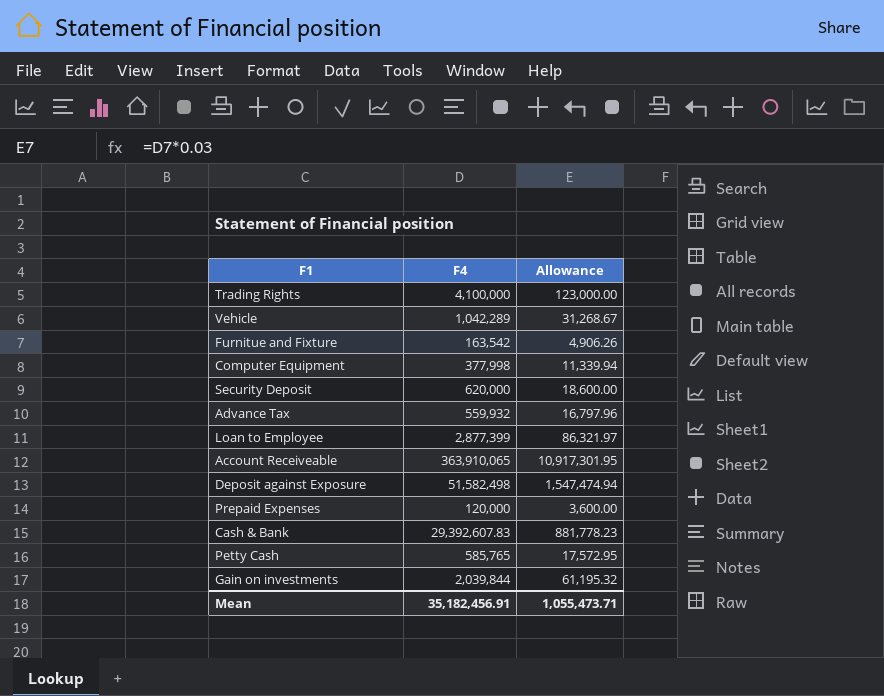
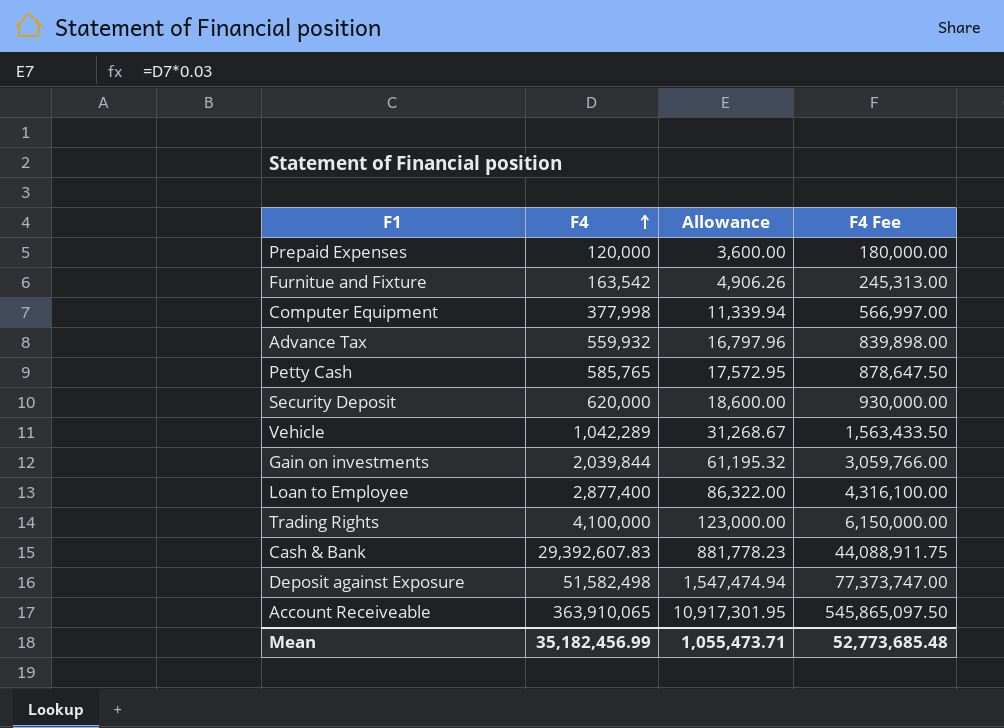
row order: none -> F4 ascending
column F4 Fee | formula: none -> [F4] * 1.5
Loan to Employee | F4: 2,877,399 -> 2,877,400
Loan to Employee | Allowance: 86,321.97 -> 86,322.00
Mean | F4: 35,182,456.91 -> 35,182,456.99

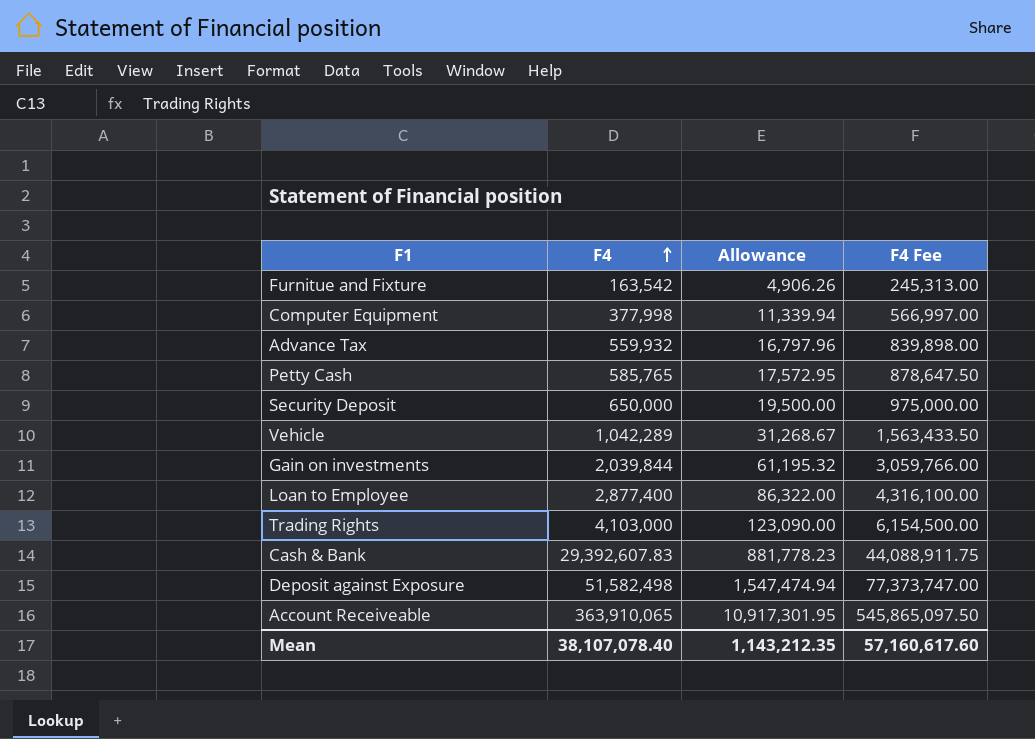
row Prepaid Expenses: 120,000 | 3,600.00 | 180,000.00 -> none
Security Deposit | F4: 620,000 -> 650,000
Security Deposit | Allowance: 18,600.00 -> 19,500.00
Security Deposit | F4 Fee: 930,000.00 -> 975,000.00
Trading Rights | F4: 4,100,000 -> 4,103,000
Trading Rights | Allowance: 123,000.00 -> 123,090.00
Trading Rights | F4 Fee: 6,150,000.00 -> 6,154,500.00
Mean | F4: 35,182,456.99 -> 38,107,078.40
Mean | Allowance: 1,055,473.71 -> 1,143,212.35
Mean | F4 Fee: 52,773,685.48 -> 57,160,617.60

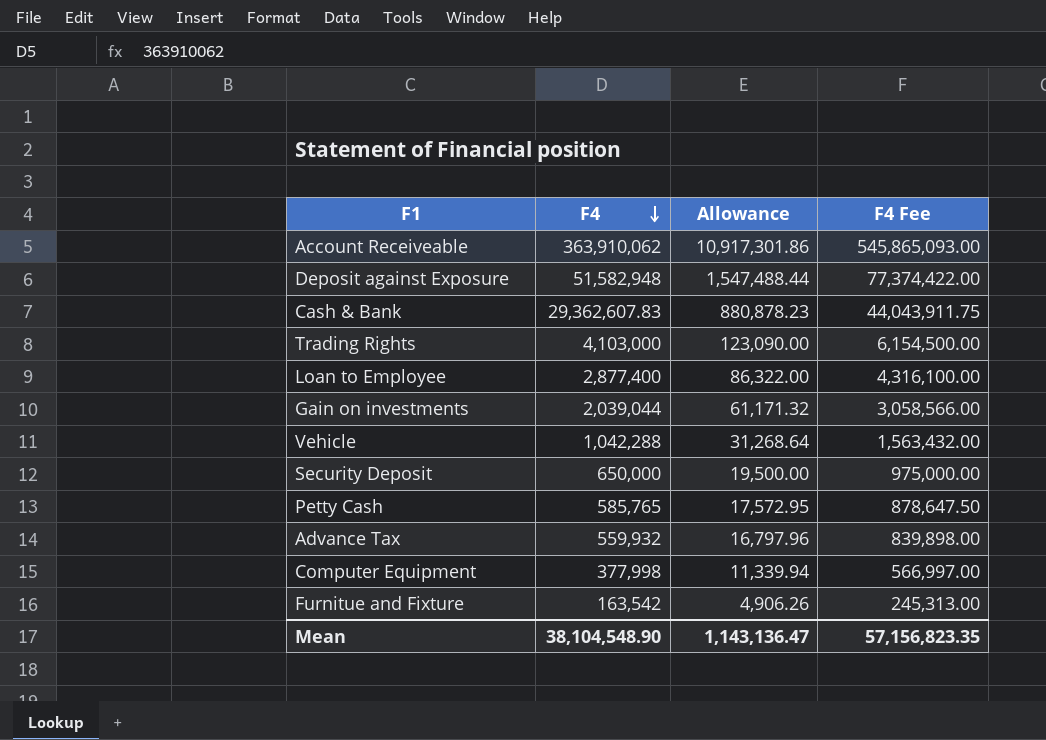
row order: F4 ascending -> F4 descending
Account Receiveable | F4: 363,910,065 -> 363,910,062
Account Receiveable | Allowance: 10,917,301.95 -> 10,917,301.86
Account Receiveable | F4 Fee: 545,865,097.50 -> 545,865,093.00
Deposit against Exposure | F4: 51,582,498 -> 51,582,948
Deposit against Exposure | Allowance: 1,547,474.94 -> 1,547,488.44
Deposit against Exposure | F4 Fee: 77,373,747.00 -> 77,374,422.00
Cash & Bank | F4: 29,392,607.83 -> 29,362,607.83
Cash & Bank | Allowance: 881,778.23 -> 880,878.23
Cash & Bank | F4 Fee: 44,088,911.75 -> 44,043,911.75
Gain on investments | F4: 2,039,844 -> 2,039,044
Gain on investments | Allowance: 61,195.32 -> 61,171.32
Gain on investments | F4 Fee: 3,059,766.00 -> 3,058,566.00
Vehicle | F4: 1,042,289 -> 1,042,288
Vehicle | Allowance: 31,268.67 -> 31,268.64
Vehicle | F4 Fee: 1,563,433.50 -> 1,563,432.00
Mean | F4: 38,107,078.40 -> 38,104,548.90
Mean | Allowance: 1,143,212.35 -> 1,143,136.47
Mean | F4 Fee: 57,160,617.60 -> 57,156,823.35

